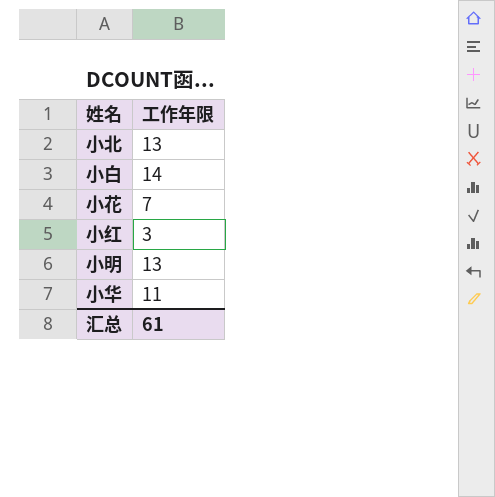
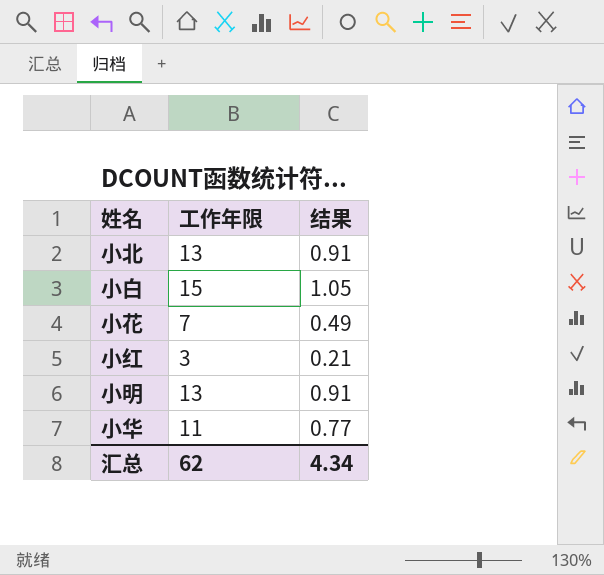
column 结果 | formula: none -> [工作年限] * 0.07
小白 | 工作年限: 14 -> 15
汇总 | 工作年限: 61 -> 62

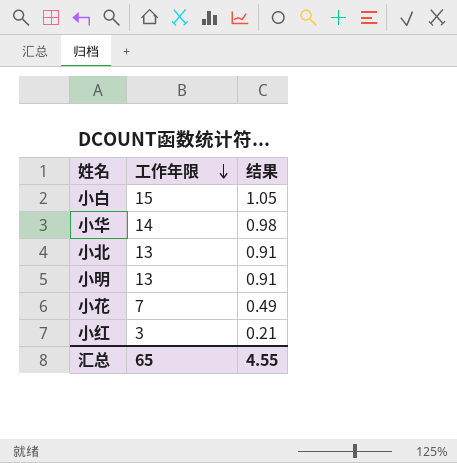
row order: none -> 工作年限 descending
小华 | 工作年限: 11 -> 14
小华 | 结果: 0.77 -> 0.98
汇总 | 工作年限: 62 -> 65
汇总 | 结果: 4.34 -> 4.55

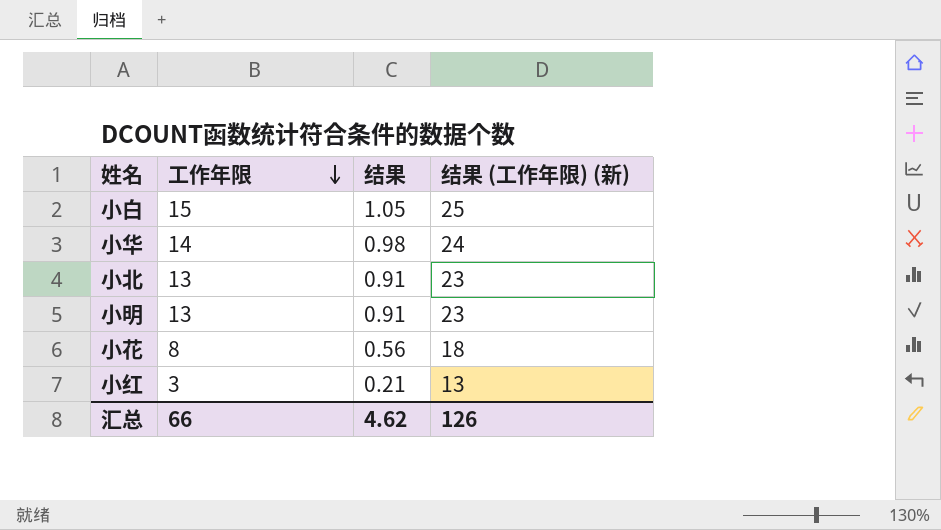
column 结果 (工作年限) (新) | formula: none -> [工作年限] + 10
小花 | 工作年限: 7 -> 8
小花 | 结果: 0.49 -> 0.56
汇总 | 工作年限: 65 -> 66
汇总 | 结果: 4.55 -> 4.62

